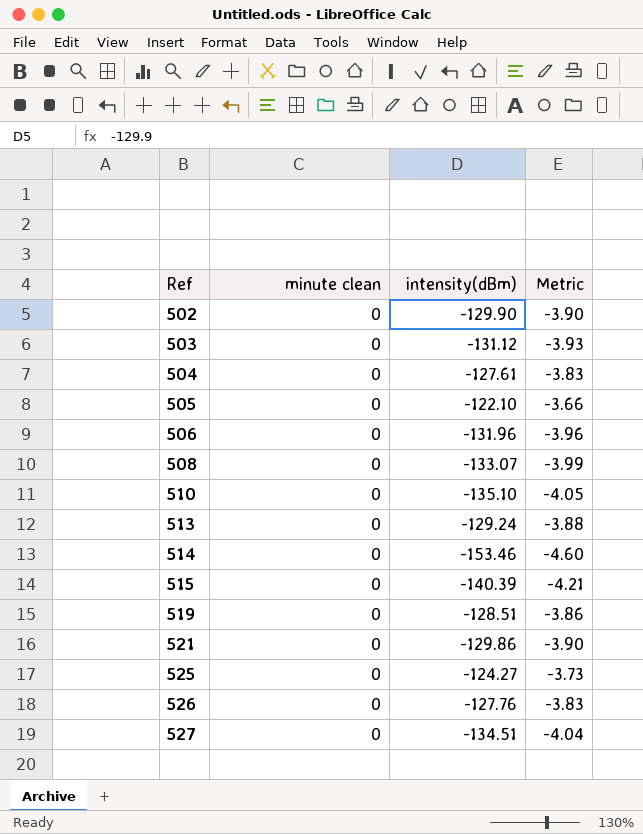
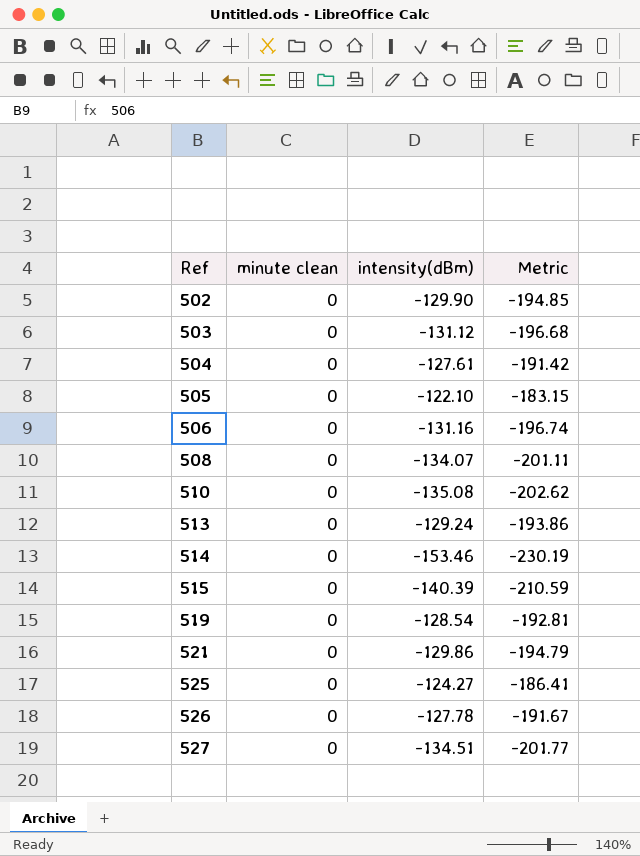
column Metric | formula: [intensity(dBm)] * 0.03 -> [intensity(dBm)] * 1.5
506 | intensity(dBm): -131.96 -> -131.16
508 | intensity(dBm): -133.07 -> -134.07
510 | intensity(dBm): -135.10 -> -135.08
519 | intensity(dBm): -128.51 -> -128.54
526 | intensity(dBm): -127.76 -> -127.78

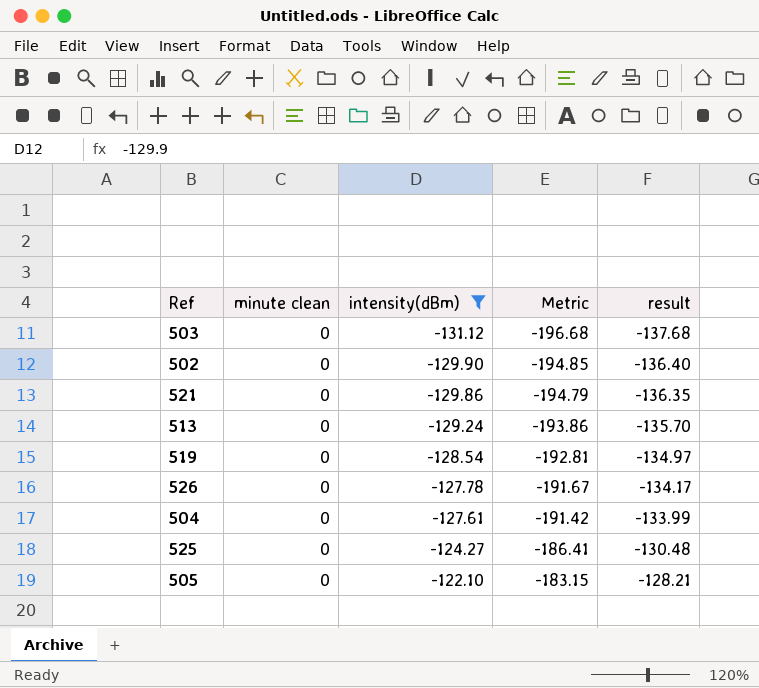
filter: none -> intensity(dBm) >= -131.12
row order: Ref ascending -> intensity(dBm) ascending
column result | formula: none -> [intensity(dBm)] * 1.05

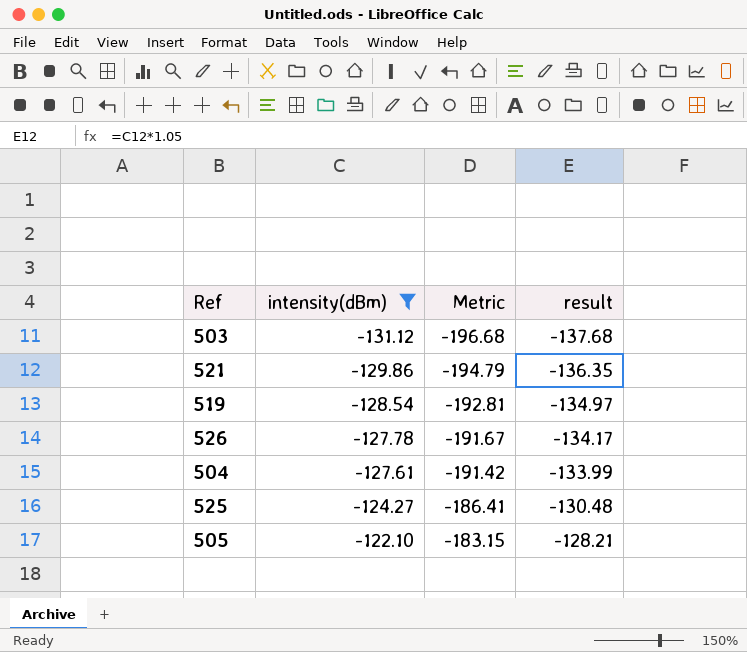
column minute clean | position: 2 -> none
row 502: 0 | -129.90 | -194.85 | -136.40 -> none
row 513: 0 | -129.24 | -193.86 | -135.70 -> none

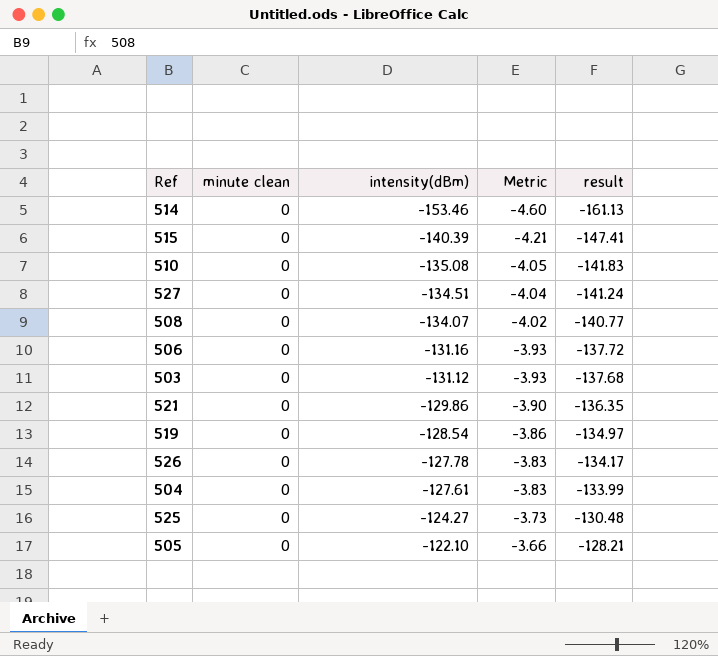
filter: intensity(dBm) >= -131.12 -> none
column minute clean | position: none -> 2
column Metric | formula: [intensity(dBm)] * 1.5 -> [intensity(dBm)] * 0.03

